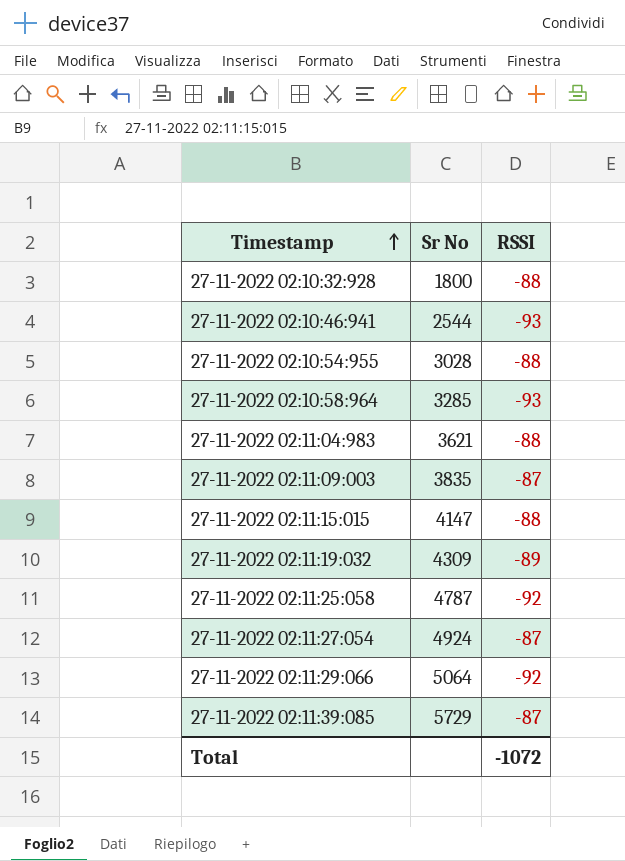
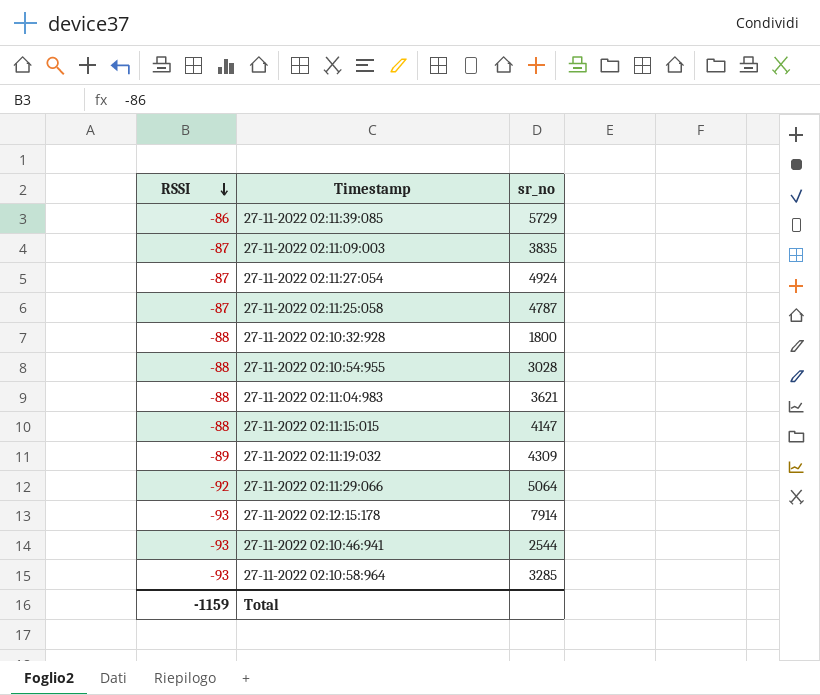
row order: Timestamp ascending -> RSSI descending
column RSSI | position: 3 -> 1
column name: Sr No -> sr_no
27-11-2022 02:11:39:085 | RSSI: -87 -> -86
27-11-2022 02:11:25:058 | RSSI: -92 -> -87
row 27-11-2022 02:12:15:178: none -> -93 | 7914
Total | RSSI: -1072 -> -1159

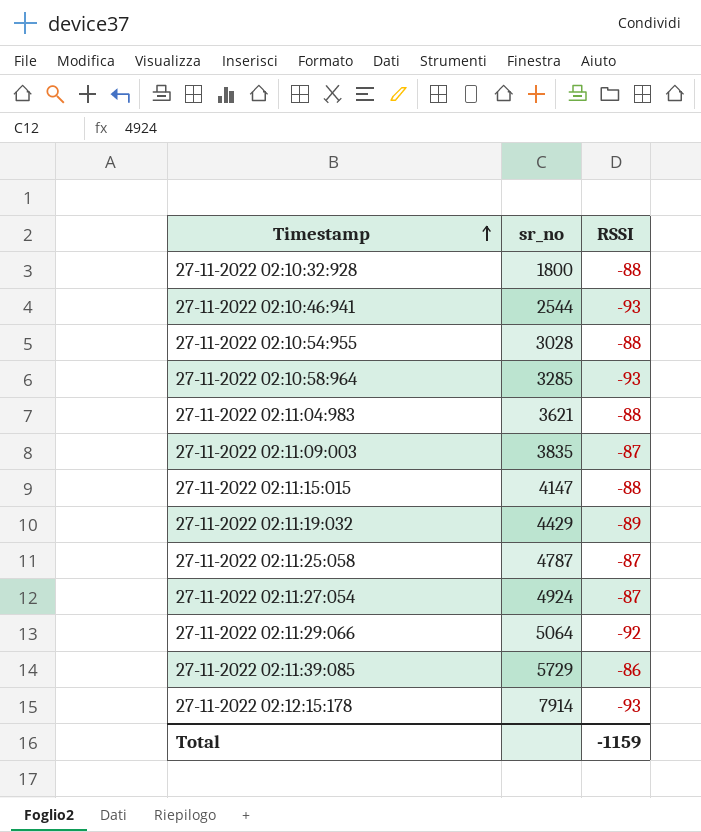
row order: RSSI descending -> Timestamp ascending
column RSSI | position: 1 -> 3
27-11-2022 02:11:19:032 | sr_no: 4309 -> 4429

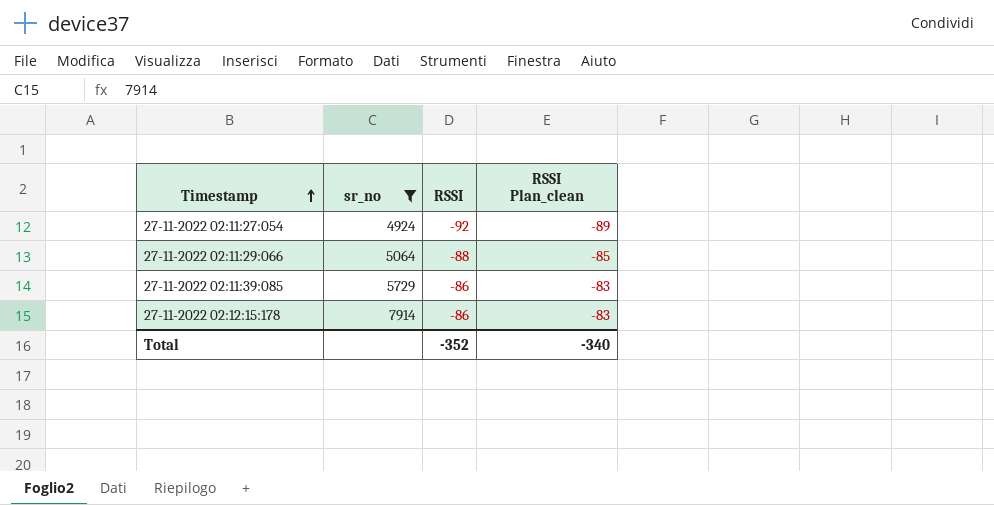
filter: none -> sr_no >= 4924
column RSSI Plan_clean | formula: none -> [RSSI] + 3
27-11-2022 02:11:27:054 | RSSI: -87 -> -92
27-11-2022 02:11:29:066 | RSSI: -92 -> -88
27-11-2022 02:12:15:178 | RSSI: -93 -> -86
Total | RSSI: -1159 -> -352

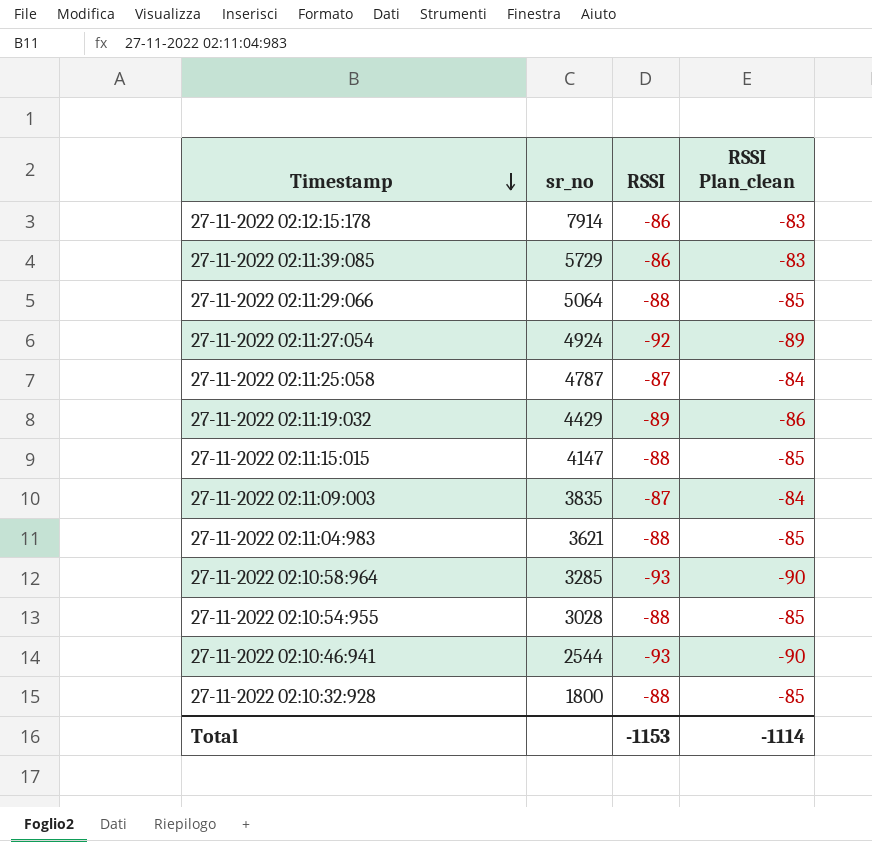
filter: sr_no >= 4924 -> none
row order: Timestamp ascending -> Timestamp descending
Total | RSSI: -352 -> -1153
Total | RSSI Plan_clean: -340 -> -1114

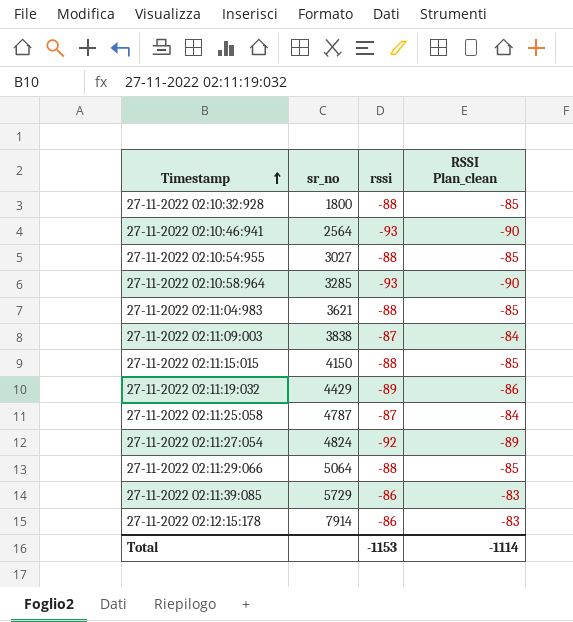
row order: Timestamp descending -> Timestamp ascending
column name: RSSI -> rssi
27-11-2022 02:10:46:941 | sr_no: 2544 -> 2564
27-11-2022 02:10:54:955 | sr_no: 3028 -> 3027
27-11-2022 02:11:09:003 | sr_no: 3835 -> 3838
27-11-2022 02:11:15:015 | sr_no: 4147 -> 4150
27-11-2022 02:11:27:054 | sr_no: 4924 -> 4824

